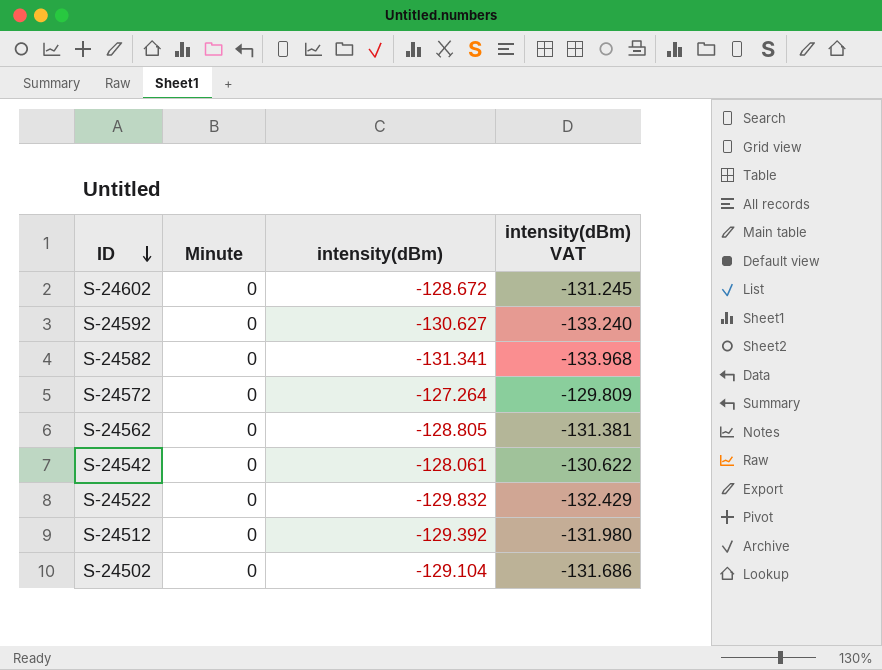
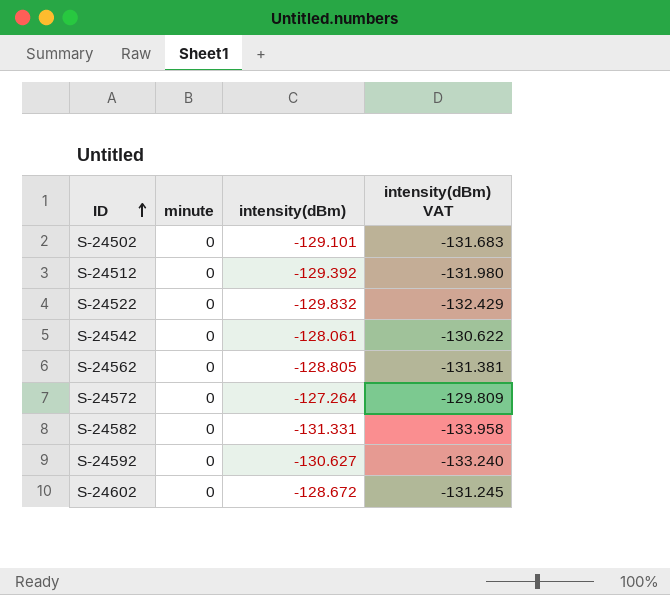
row order: ID descending -> ID ascending
column name: Minute -> minute
S-24502 | intensity(dBm): -129.104 -> -129.101
S-24502 | intensity(dBm) VAT: -131.686 -> -131.683
S-24582 | intensity(dBm): -131.341 -> -131.331
S-24582 | intensity(dBm) VAT: -133.968 -> -133.958

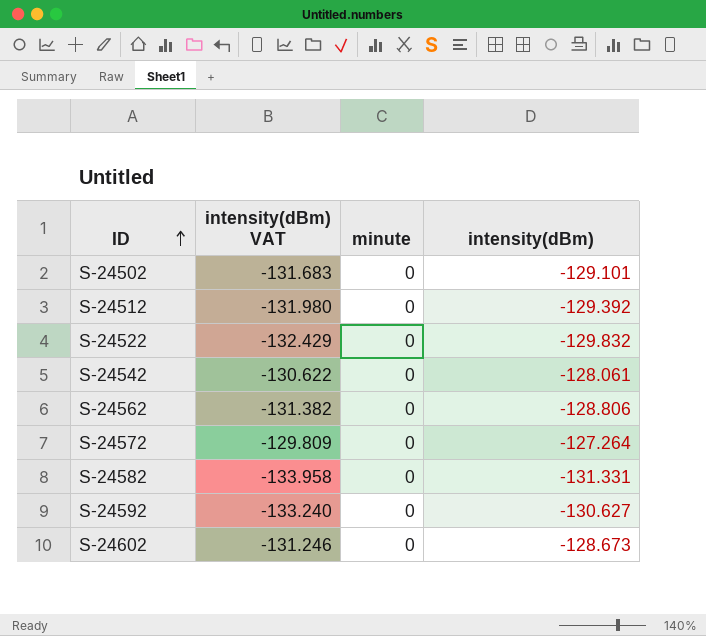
column intensity(dBm) VAT | position: 4 -> 2
S-24562 | intensity(dBm) VAT: -131.381 -> -131.382
S-24562 | intensity(dBm): -128.805 -> -128.806
S-24602 | intensity(dBm) VAT: -131.245 -> -131.246
S-24602 | intensity(dBm): -128.672 -> -128.673

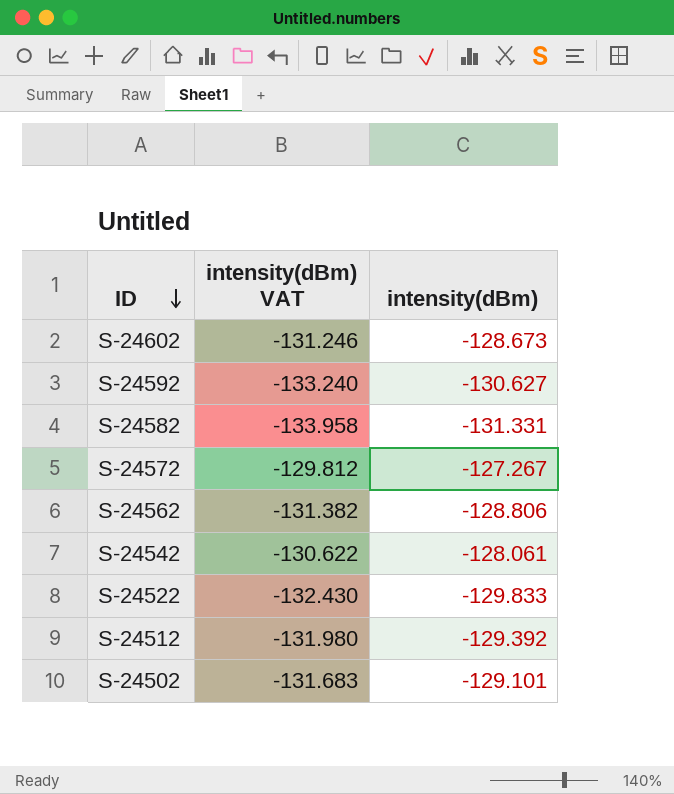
row order: ID ascending -> ID descending
column minute | position: 3 -> none
S-24572 | intensity(dBm) VAT: -129.809 -> -129.812
S-24572 | intensity(dBm): -127.264 -> -127.267
S-24522 | intensity(dBm) VAT: -132.429 -> -132.430
S-24522 | intensity(dBm): -129.832 -> -129.833

